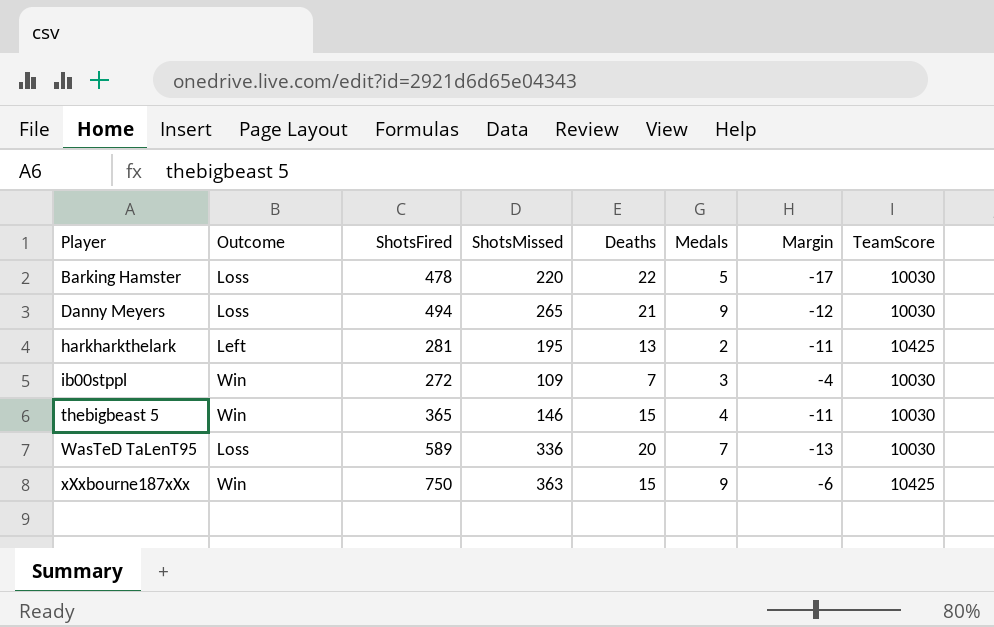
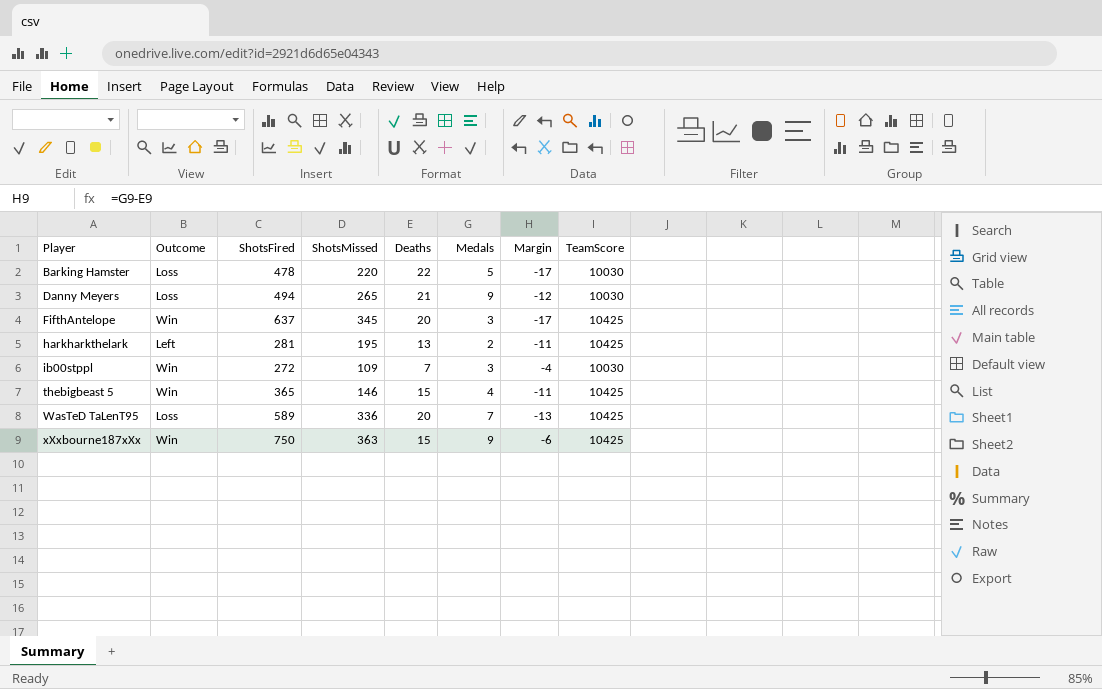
row FifthAntelope: none -> Win | 637 | 345 | 20 | 3 | -17 | 10425
thebigbeast 5 | TeamScore: 10030 -> 10425
WasTeD TaLenT95 | TeamScore: 10030 -> 10425

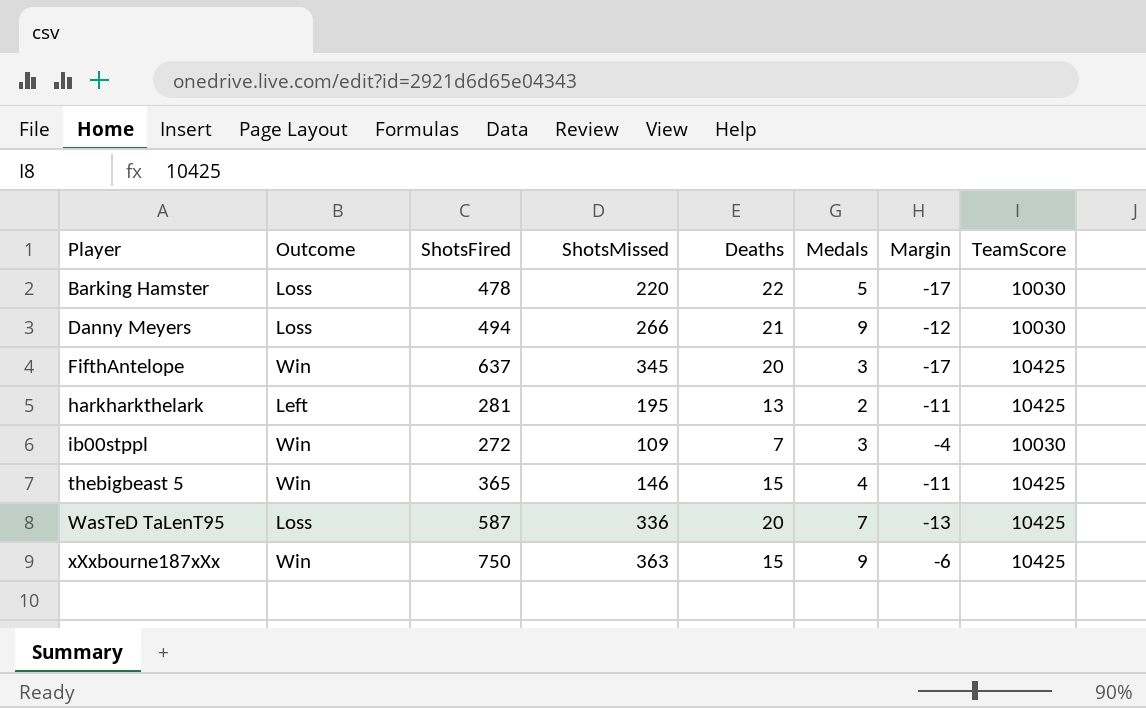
Danny Meyers | ShotsMissed: 265 -> 266
WasTeD TaLenT95 | ShotsFired: 589 -> 587

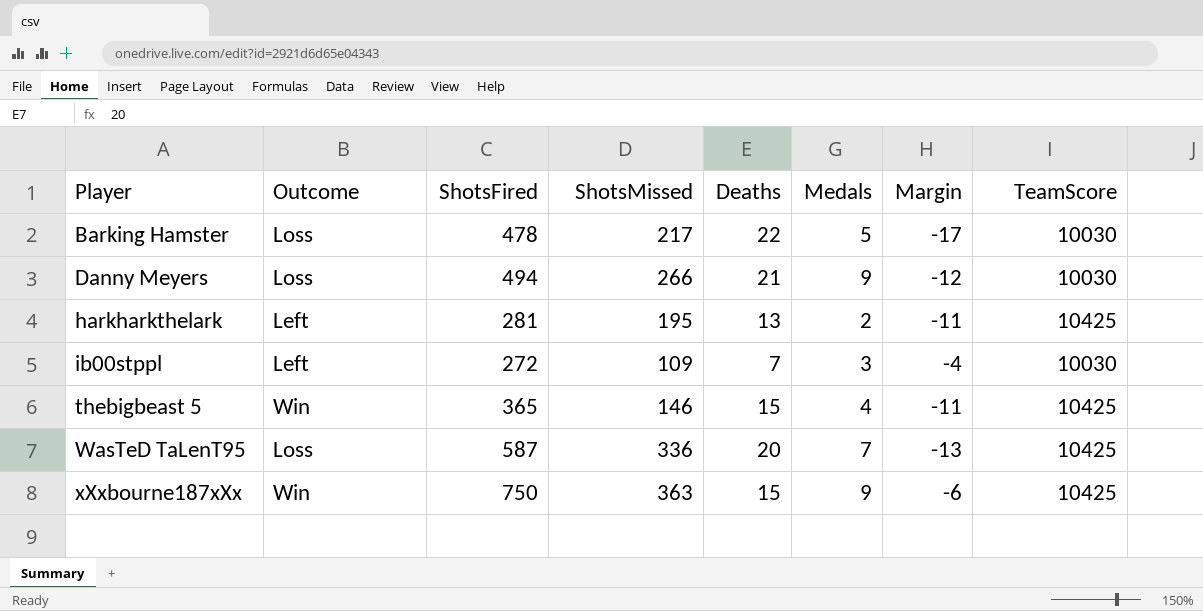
row FifthAntelope: Win | 637 | 345 | 20 | 3 | -17 | 10425 -> none
Barking Hamster | ShotsMissed: 220 -> 217
ib00stppl | Outcome: Win -> Left

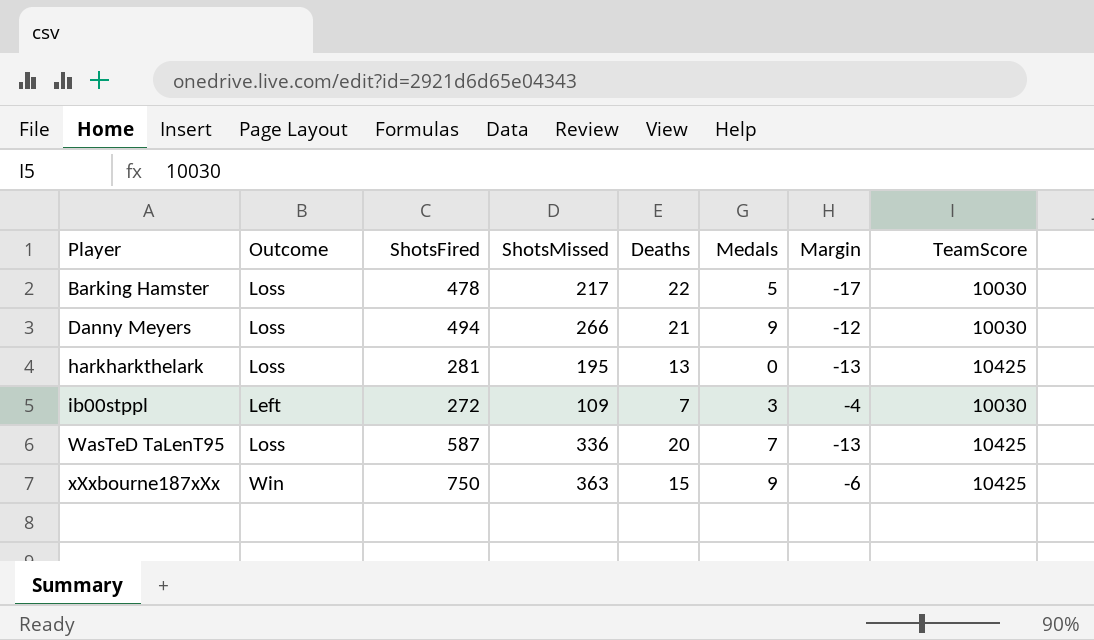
row thebigbeast 5: Win | 365 | 146 | 15 | 4 | -11 | 10425 -> none
harkharkthelark | Outcome: Left -> Loss
harkharkthelark | Medals: 2 -> 0
harkharkthelark | Margin: -11 -> -13

